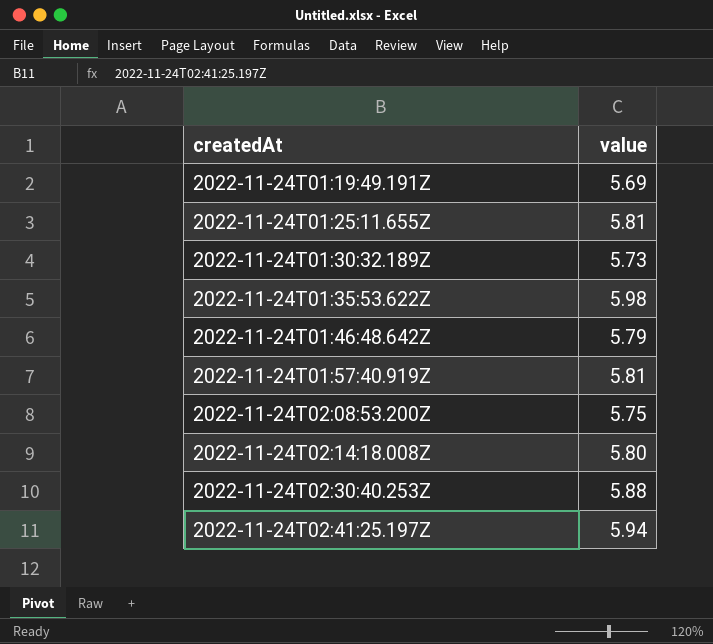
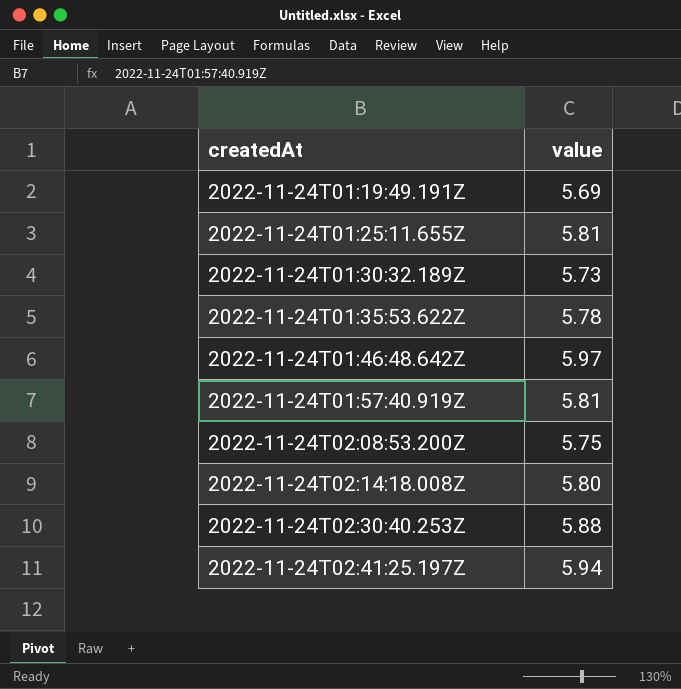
2022-11-24T01:35:53.622Z | value: 5.98 -> 5.78
2022-11-24T01:46:48.642Z | value: 5.79 -> 5.97

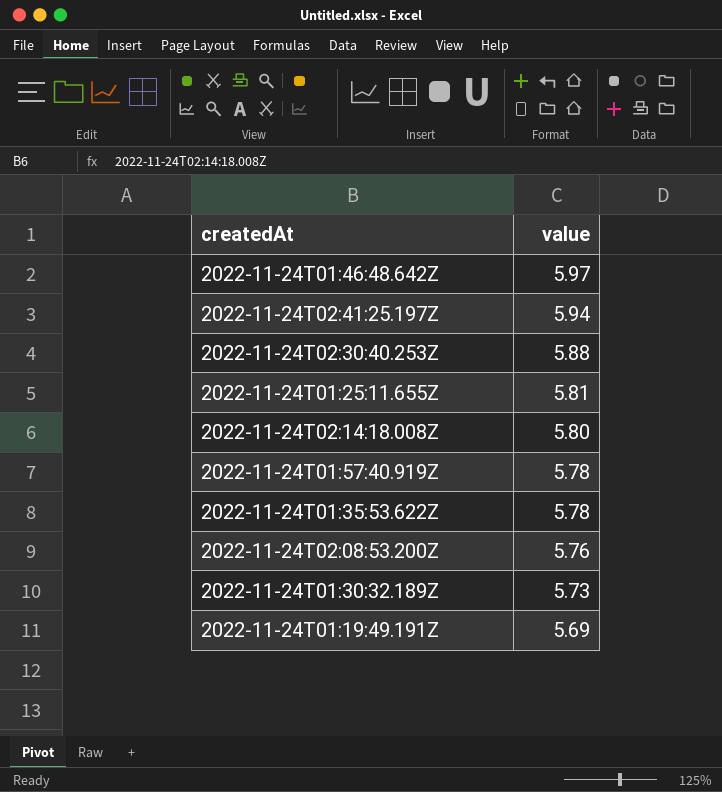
row order: createdAt ascending -> value descending
2022-11-24T01:57:40.919Z | value: 5.81 -> 5.78
2022-11-24T02:08:53.200Z | value: 5.75 -> 5.76

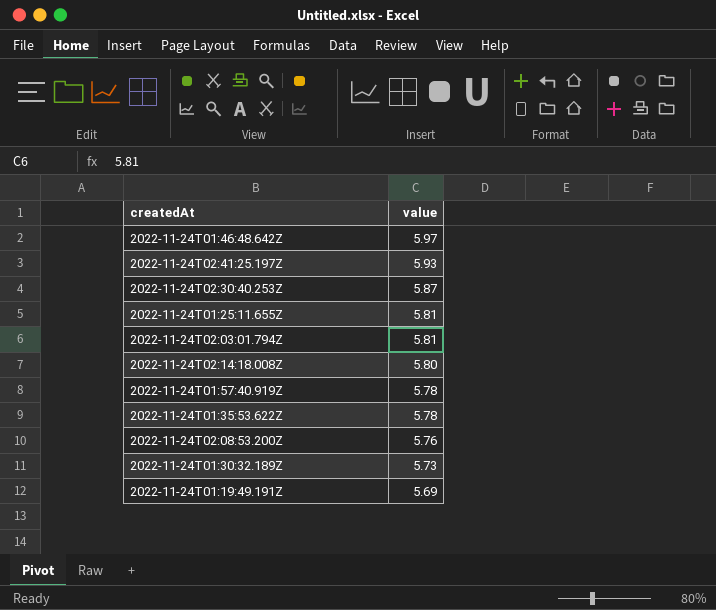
2022-11-24T02:41:25.197Z | value: 5.94 -> 5.93
2022-11-24T02:30:40.253Z | value: 5.88 -> 5.87
row 2022-11-24T02:03:01.794Z: none -> 5.81

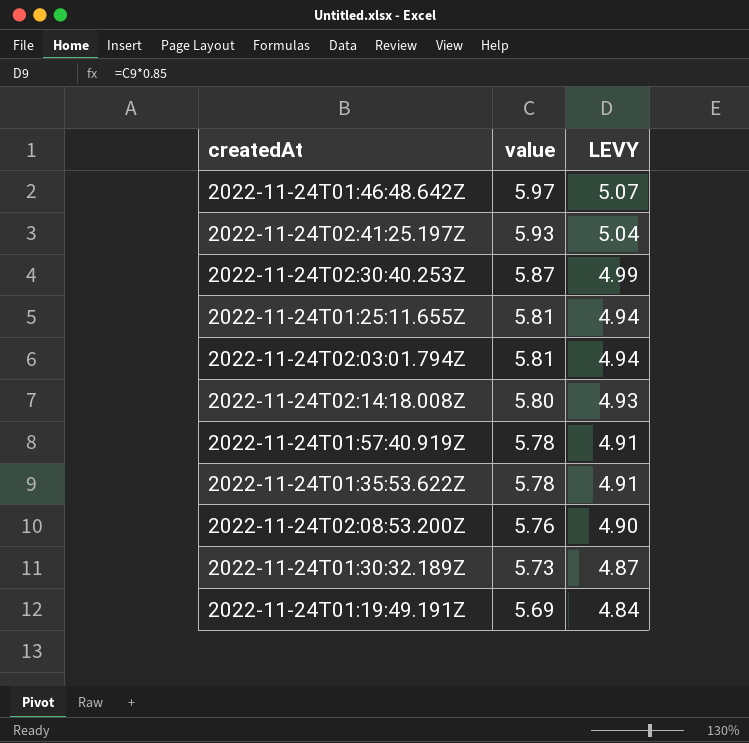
column LEVY | formula: none -> [value] * 0.85

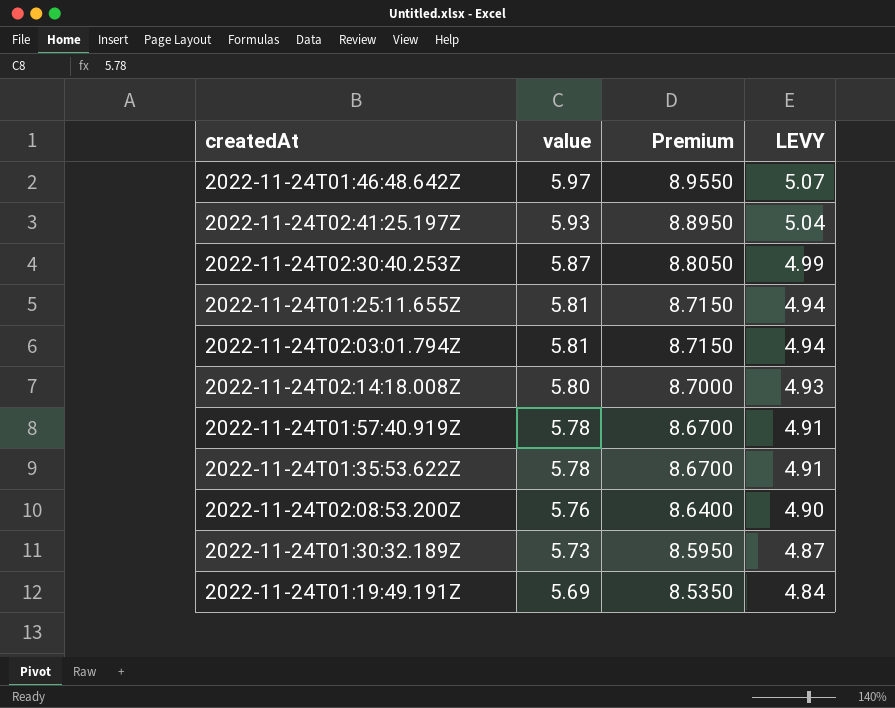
column Premium | formula: none -> [value] * 1.5

